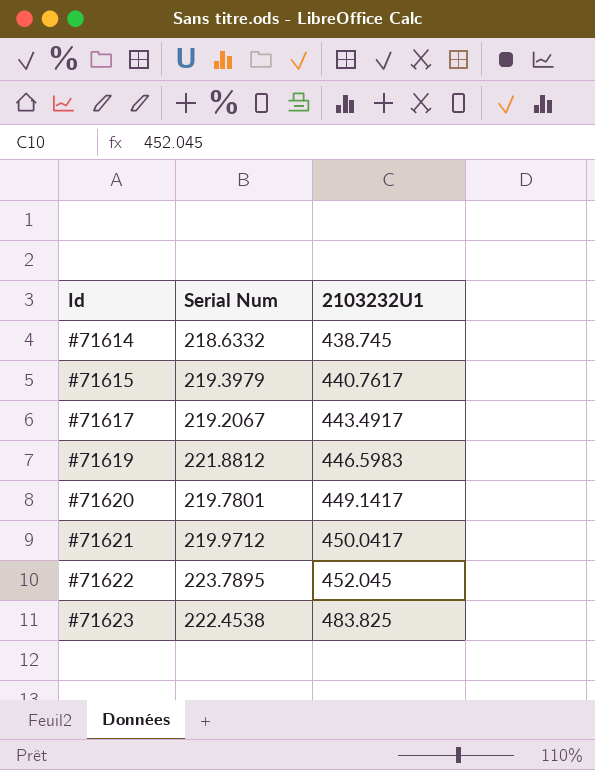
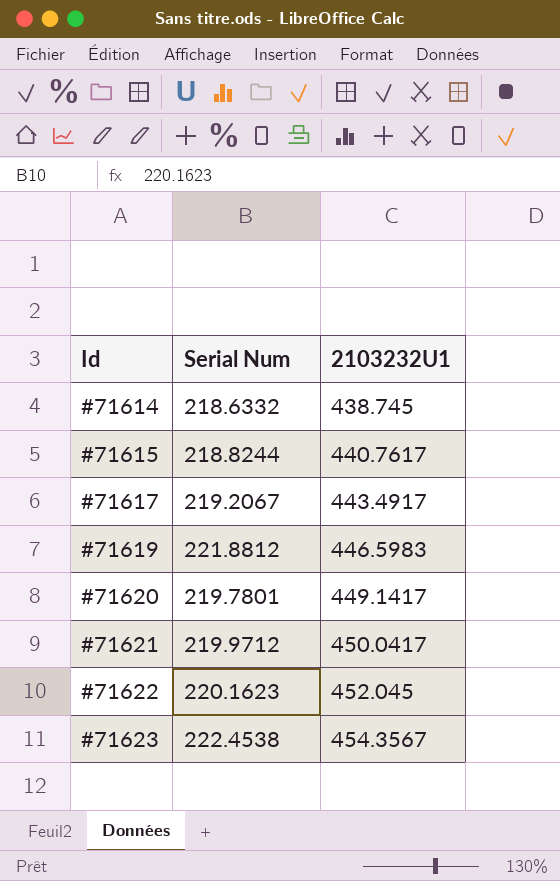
#71615 | Serial Num: 219.3979 -> 218.8244
#71622 | Serial Num: 223.7895 -> 220.1623
#71623 | 2103232U1: 483.825 -> 454.3567

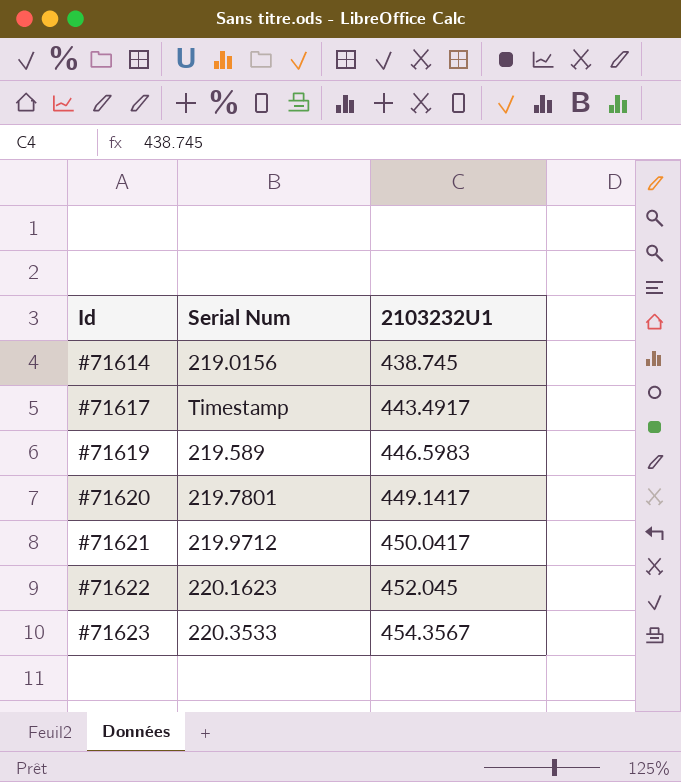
row #71615: 218.8244 | 440.7617 -> none
#71614 | Serial Num: 218.6332 -> 219.0156
#71617 | Serial Num: 219.2067 -> Timestamp
#71619 | Serial Num: 221.8812 -> 219.589
#71623 | Serial Num: 222.4538 -> 220.3533

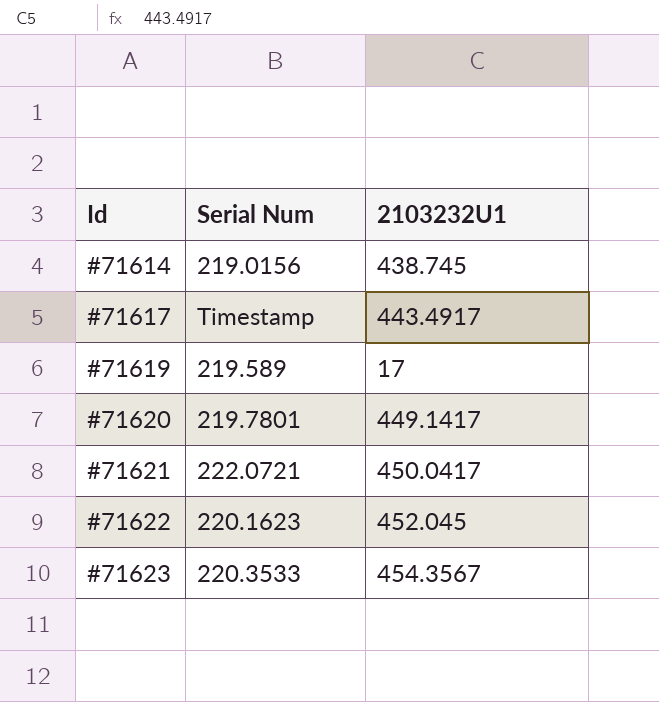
#71619 | 2103232U1: 446.5983 -> 17
#71621 | Serial Num: 219.9712 -> 222.0721

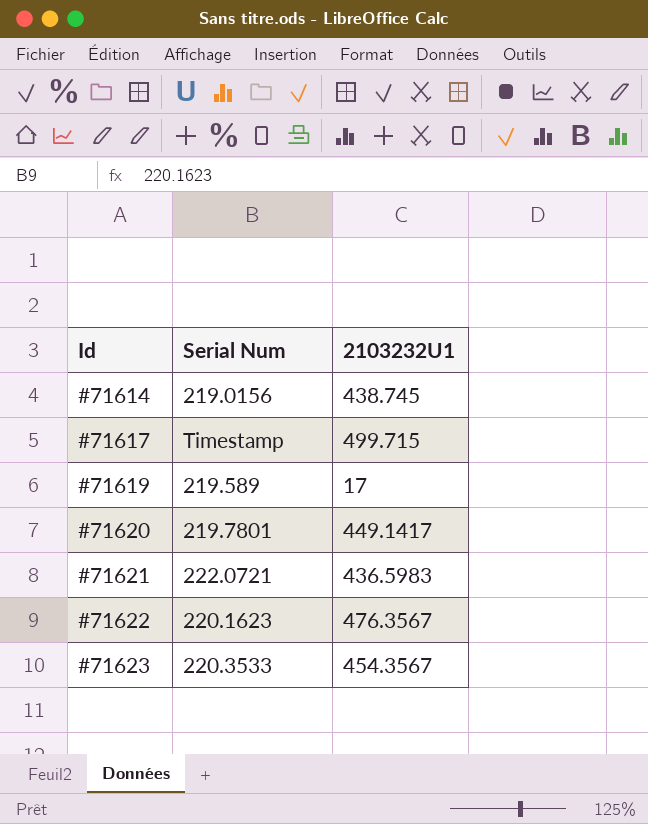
#71617 | 2103232U1: 443.4917 -> 499.715
#71621 | 2103232U1: 450.0417 -> 436.5983
#71622 | 2103232U1: 452.045 -> 476.3567

